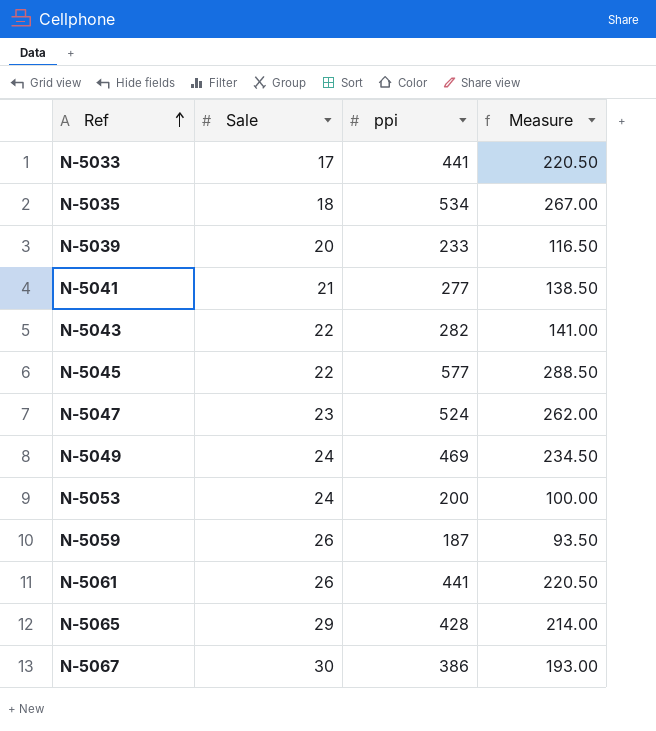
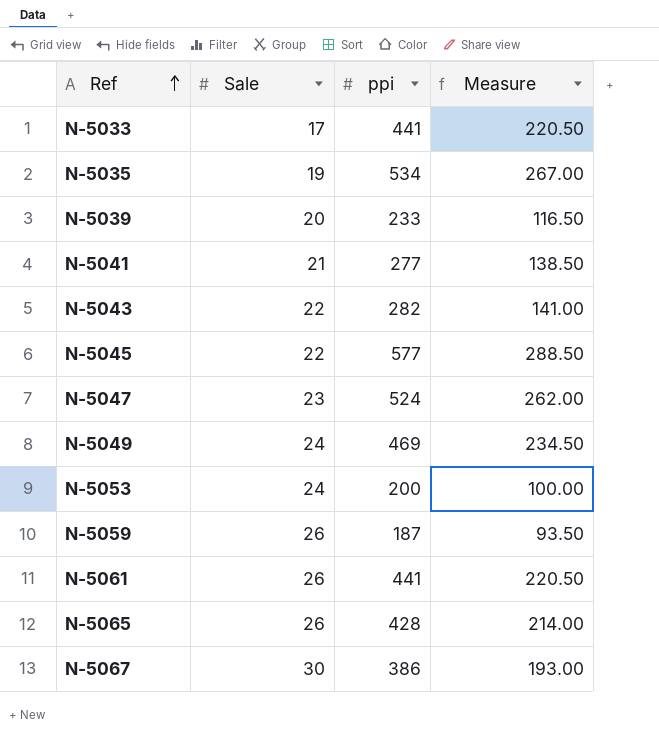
N-5035 | Sale: 18 -> 19
N-5065 | Sale: 29 -> 26

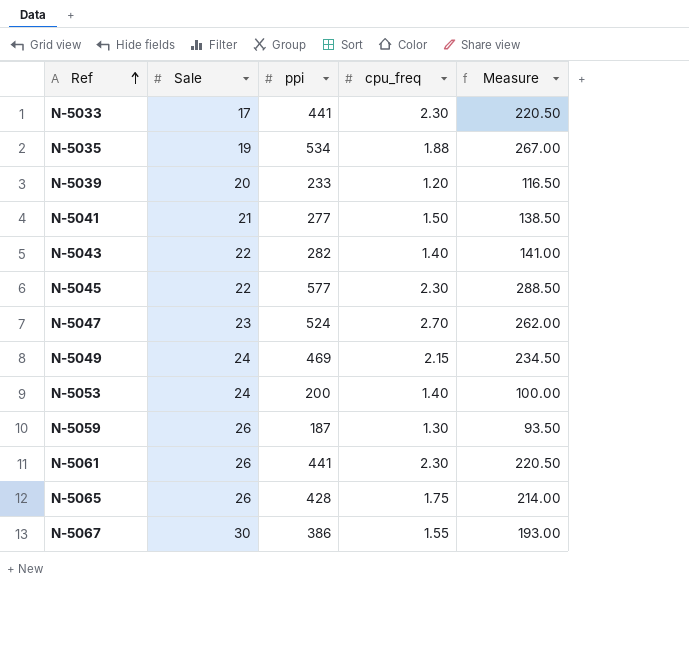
column cpu_freq | position: none -> 4

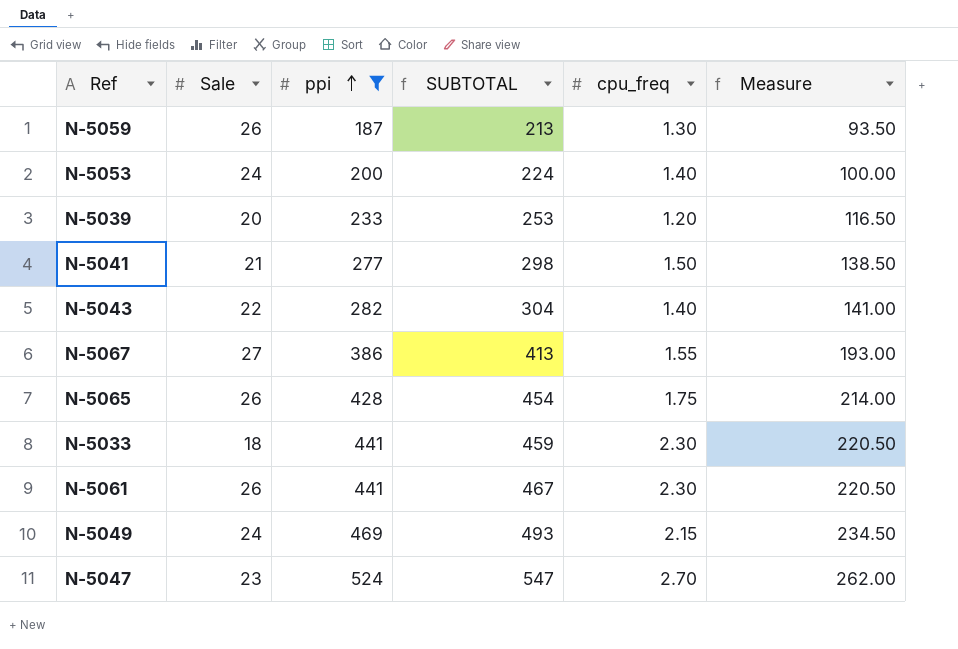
filter: none -> ppi <= 524
row order: Ref ascending -> ppi ascending
column SUBTOTAL | formula: none -> [Sale] + [ppi]
N-5067 | Sale: 30 -> 27
N-5033 | Sale: 17 -> 18

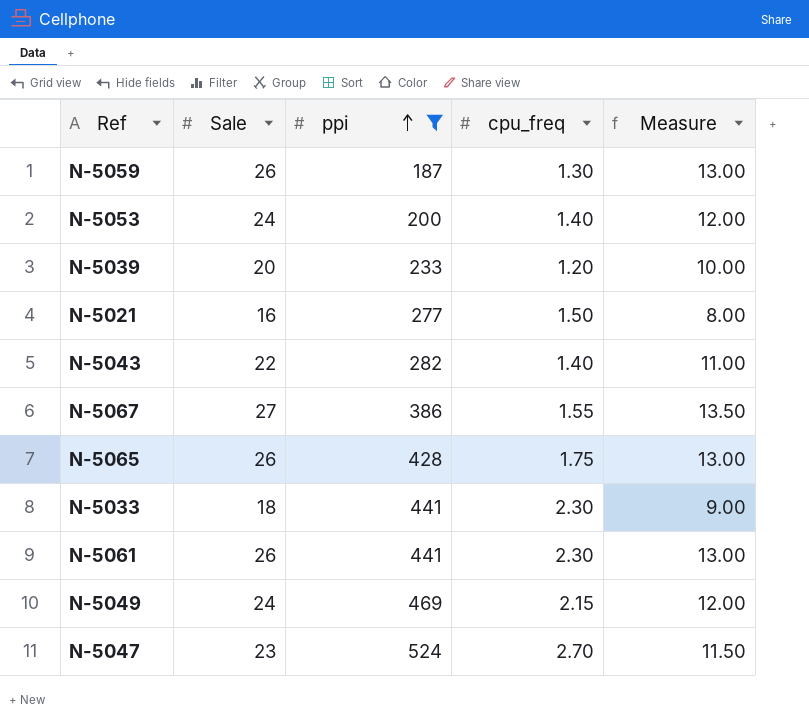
column SUBTOTAL | formula: [Sale] + [ppi] -> none
column Measure | formula: [ppi] * 0.5 -> [Sale] * 0.5
row N-5041: 21 | 277 | 298 | 1.50 | 138.50 -> none
row N-5021: none -> 16 | 277 | 1.50 | 8.00

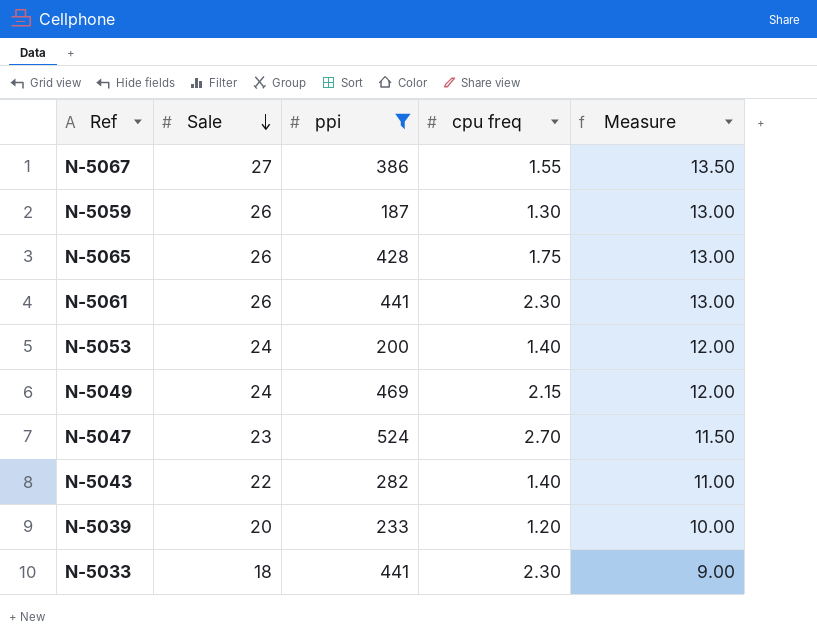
row order: ppi ascending -> Sale descending
column name: cpu_freq -> cpu freq
row N-5021: 16 | 277 | 1.50 | 8.00 -> none

